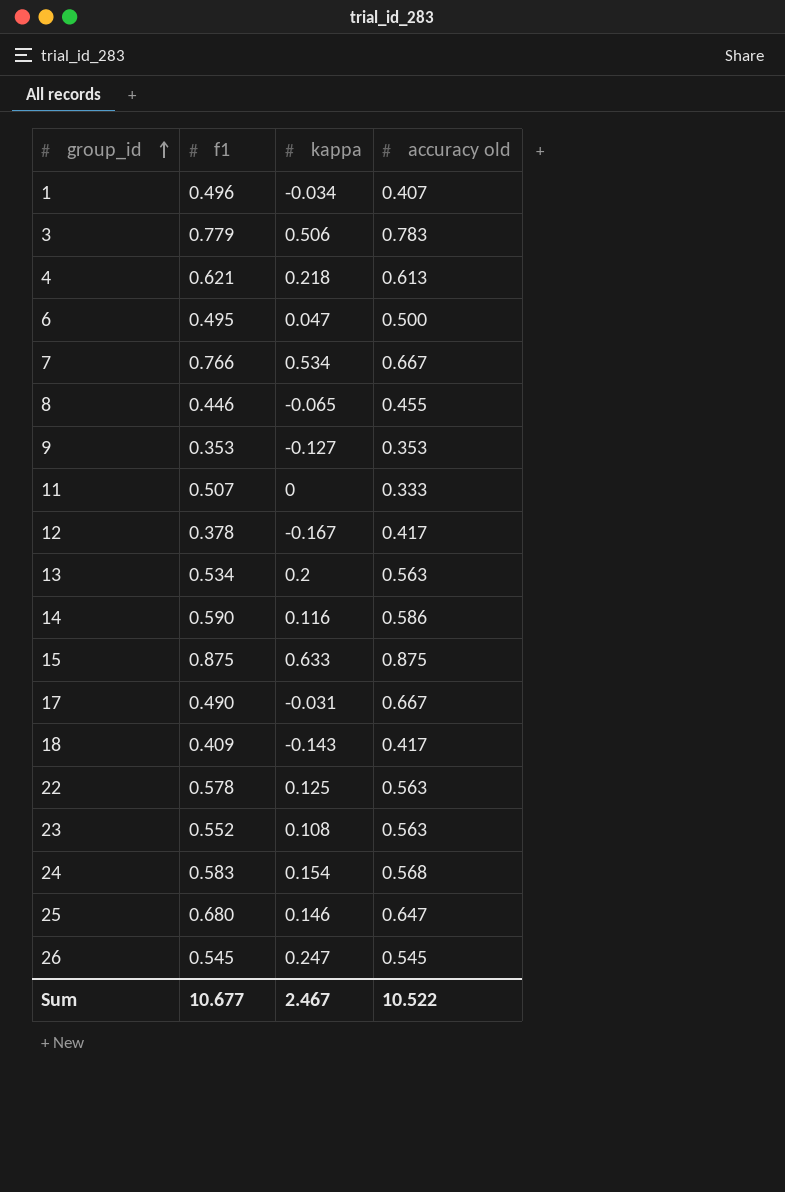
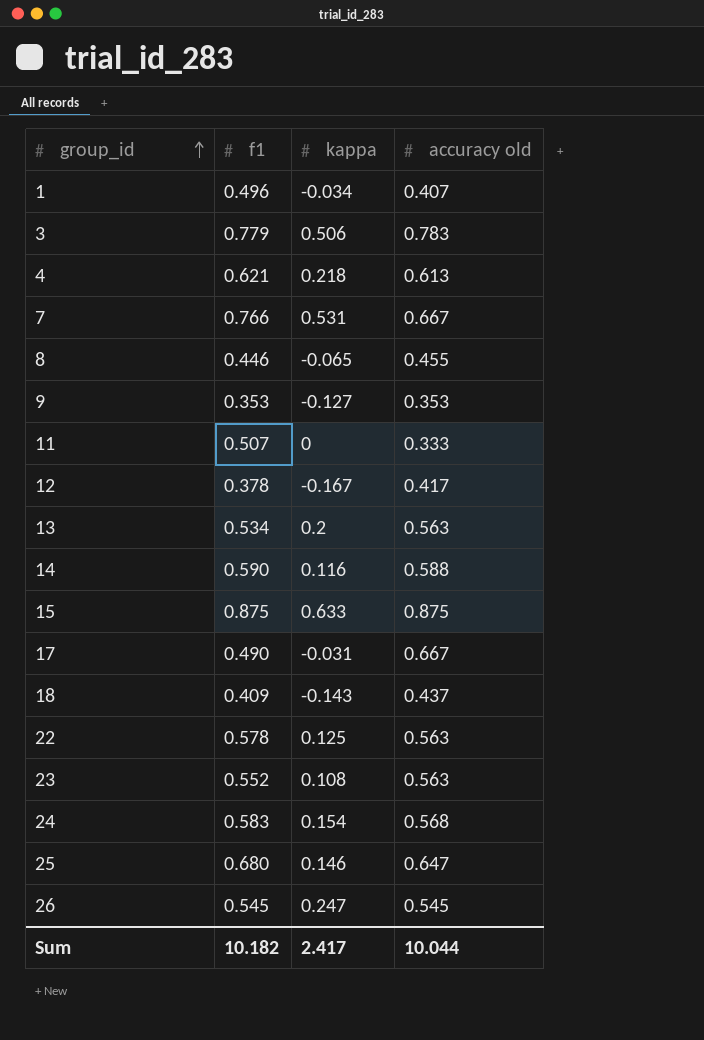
row 6: 0.495 | 0.047 | 0.500 -> none
7 | kappa: 0.534 -> 0.531
14 | accuracy old: 0.586 -> 0.588
18 | accuracy old: 0.417 -> 0.437
Sum | f1: 10.677 -> 10.182
Sum | kappa: 2.467 -> 2.417
Sum | accuracy old: 10.522 -> 10.044

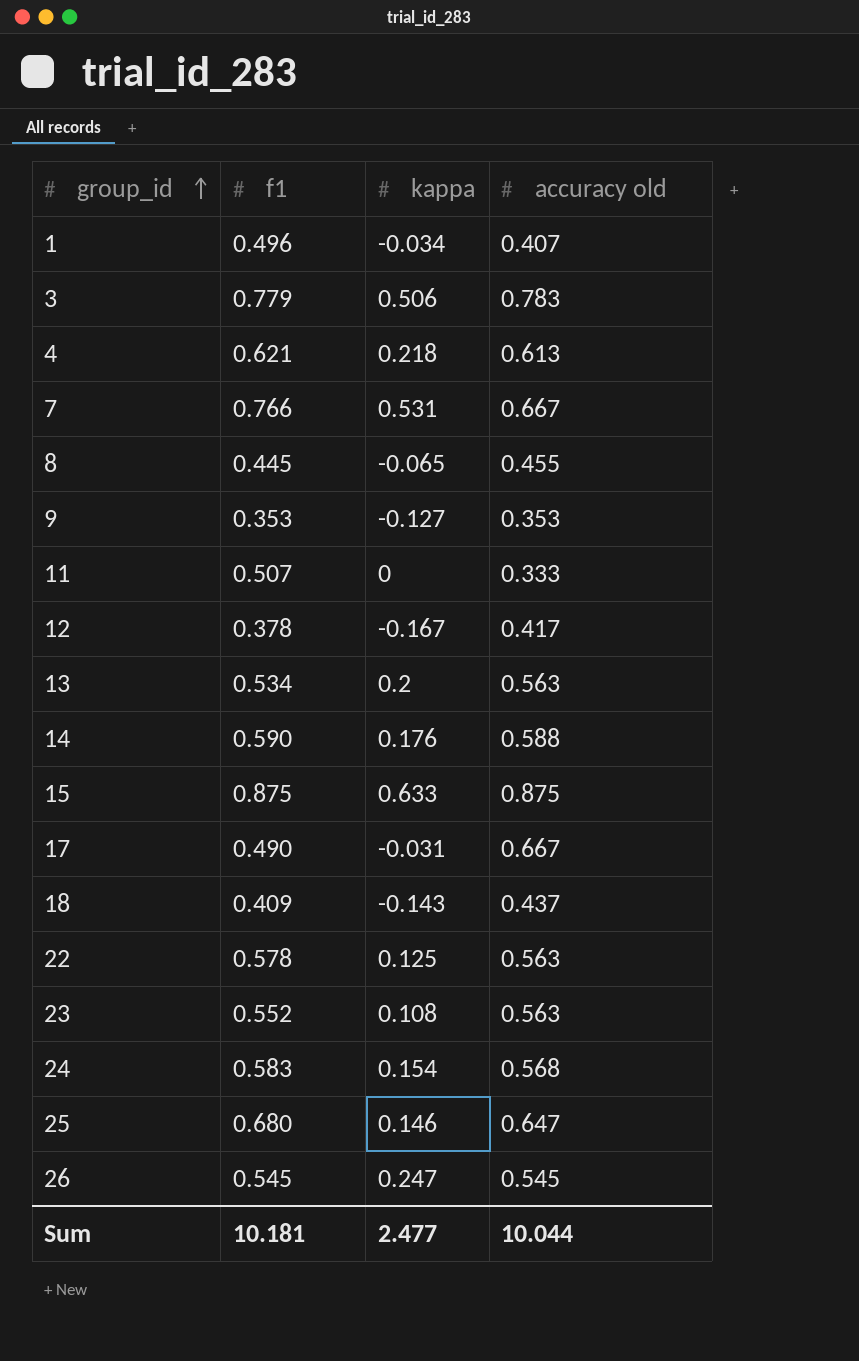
8 | f1: 0.446 -> 0.445
14 | kappa: 0.116 -> 0.176
Sum | f1: 10.182 -> 10.181
Sum | kappa: 2.417 -> 2.477

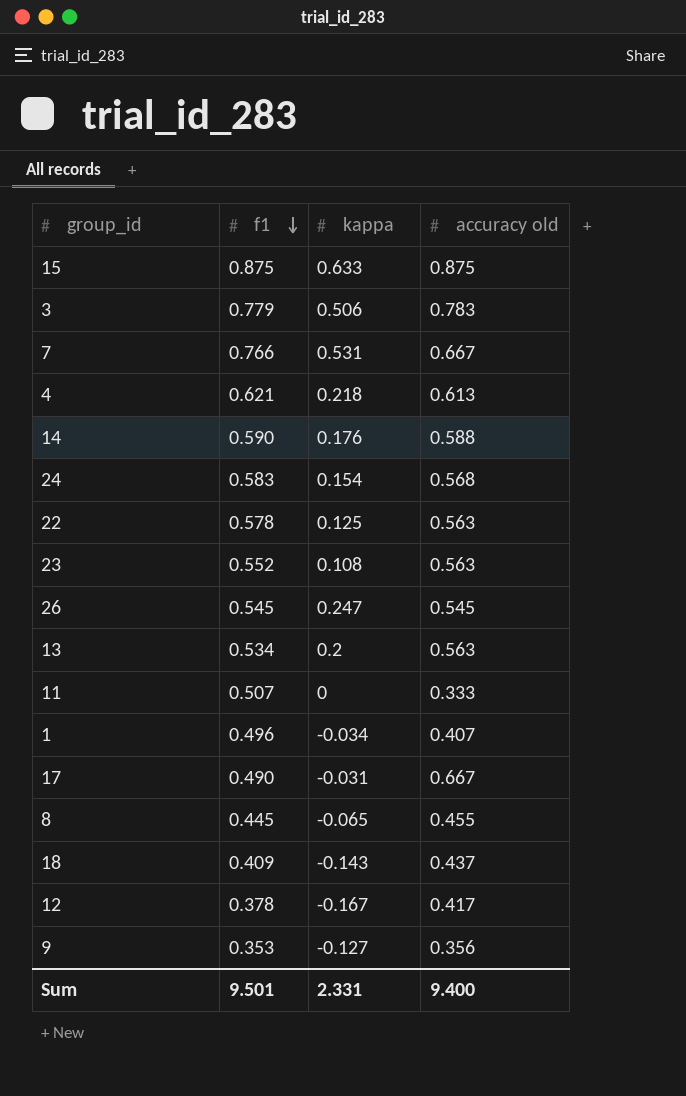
row order: group_id ascending -> f1 descending
row 25: 0.680 | 0.146 | 0.647 -> none
9 | accuracy old: 0.353 -> 0.356
Sum | f1: 10.181 -> 9.501
Sum | kappa: 2.477 -> 2.331
Sum | accuracy old: 10.044 -> 9.400

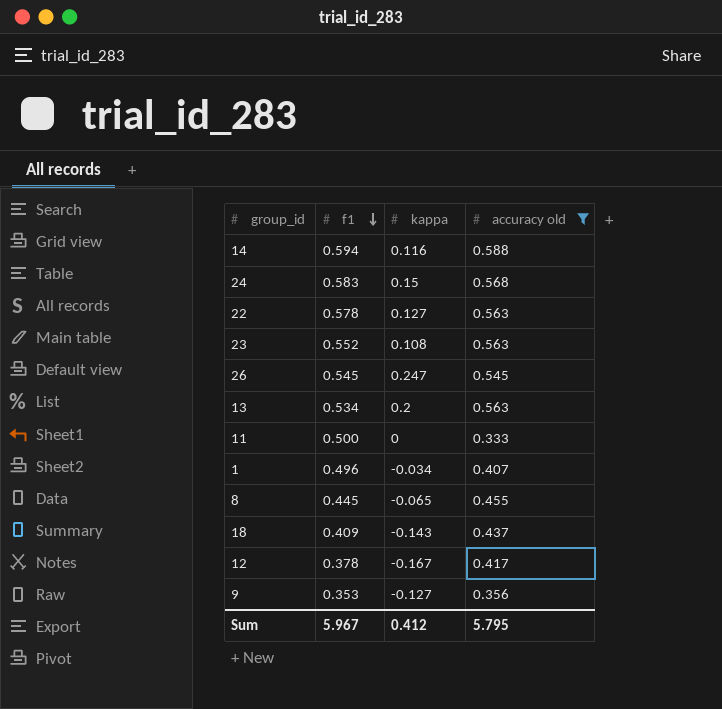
filter: none -> accuracy old <= 0.588
14 | f1: 0.590 -> 0.594
14 | kappa: 0.176 -> 0.116
24 | kappa: 0.154 -> 0.15
22 | kappa: 0.125 -> 0.127
11 | f1: 0.507 -> 0.500
Sum | f1: 9.501 -> 5.967
Sum | kappa: 2.331 -> 0.412
Sum | accuracy old: 9.400 -> 5.795

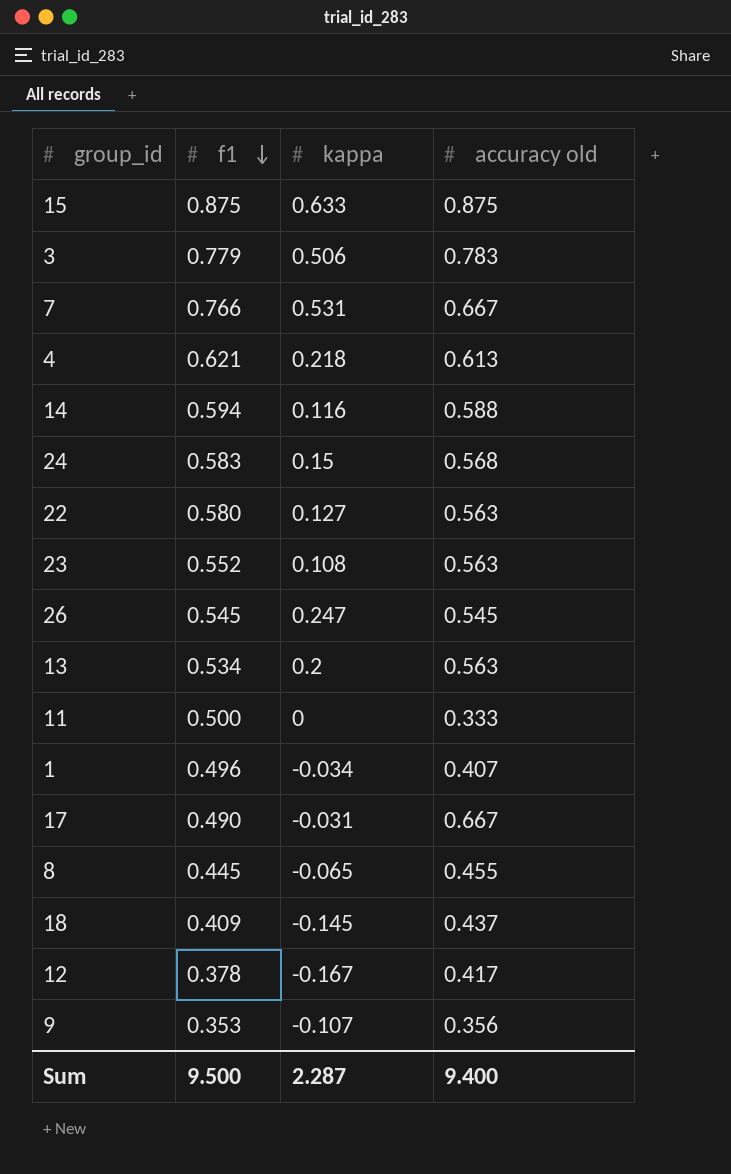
filter: accuracy old <= 0.588 -> none
22 | f1: 0.578 -> 0.580
18 | kappa: -0.143 -> -0.145
9 | kappa: -0.127 -> -0.107
Sum | f1: 5.967 -> 9.500
Sum | kappa: 0.412 -> 2.287
Sum | accuracy old: 5.795 -> 9.400

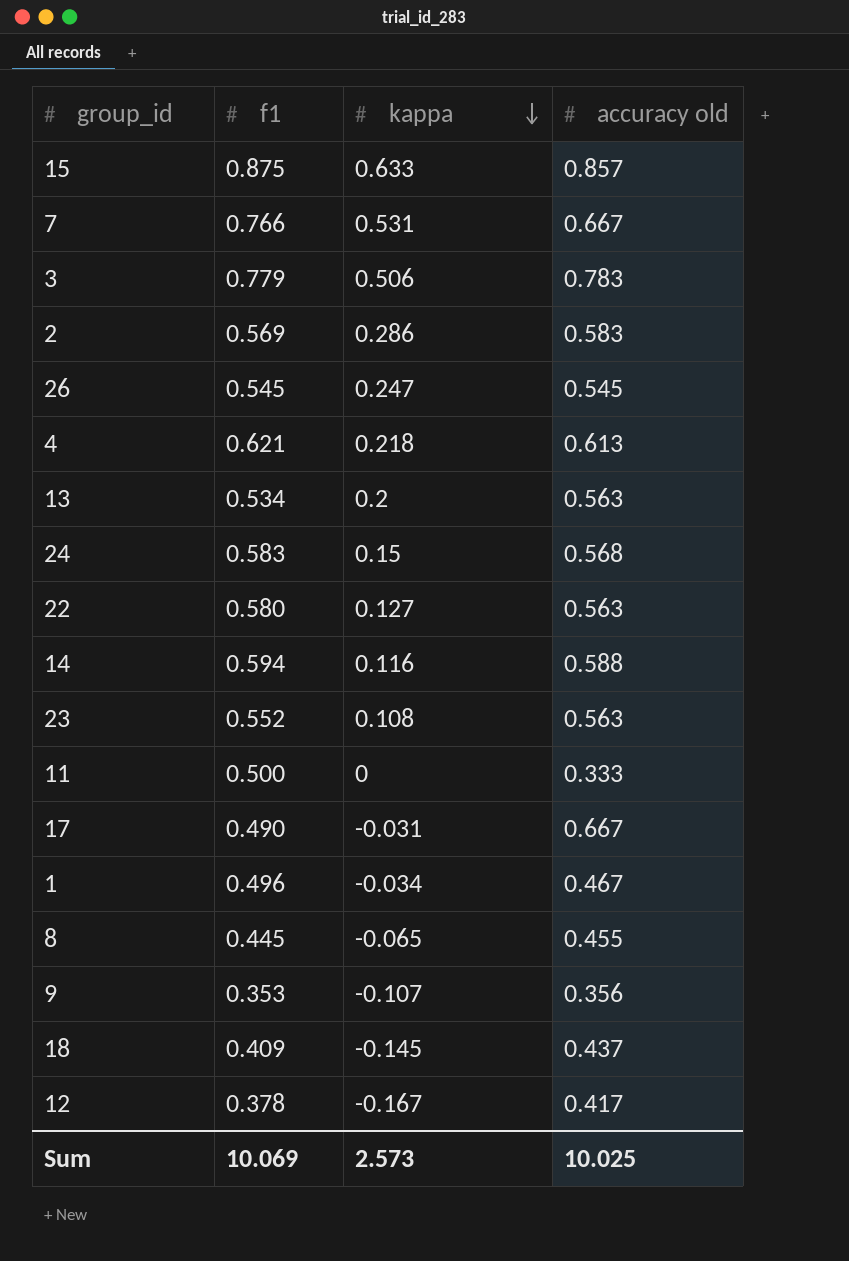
row order: f1 descending -> kappa descending
15 | accuracy old: 0.875 -> 0.857
row 2: none -> 0.569 | 0.286 | 0.583
1 | accuracy old: 0.407 -> 0.467
Sum | f1: 9.500 -> 10.069
Sum | kappa: 2.287 -> 2.573
Sum | accuracy old: 9.400 -> 10.025

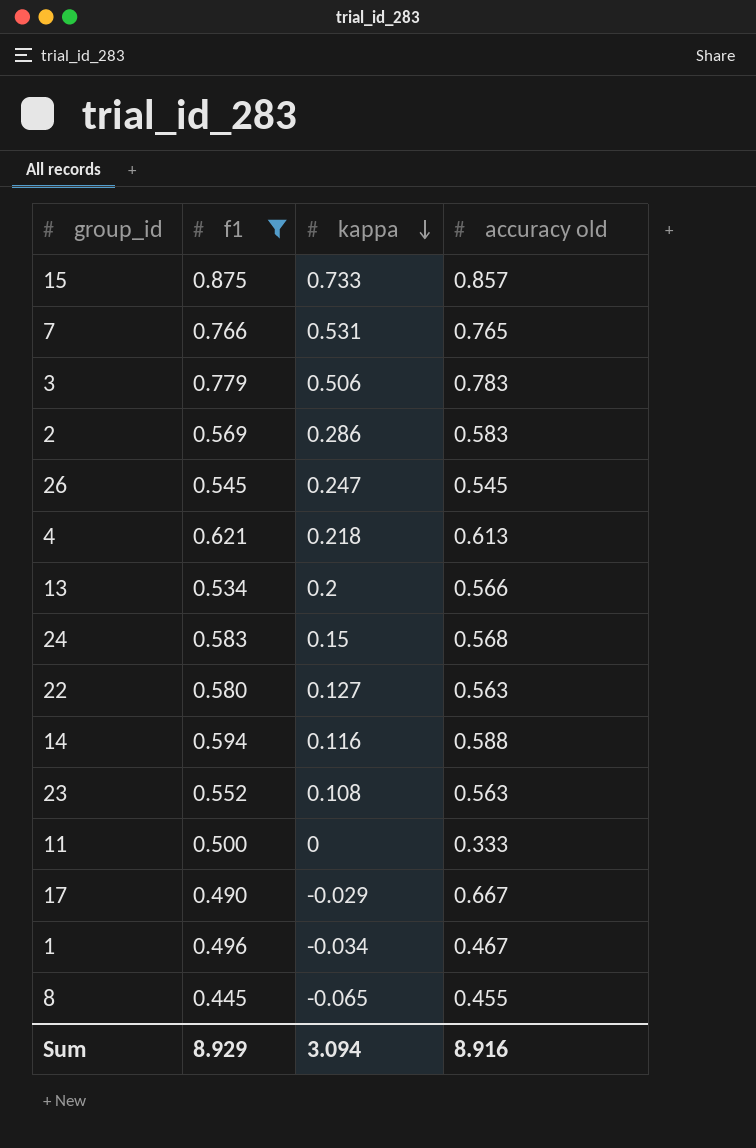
filter: none -> f1 >= 0.445
15 | kappa: 0.633 -> 0.733
7 | accuracy old: 0.667 -> 0.765
13 | accuracy old: 0.563 -> 0.566
17 | kappa: -0.031 -> -0.029
Sum | f1: 10.069 -> 8.929
Sum | kappa: 2.573 -> 3.094
Sum | accuracy old: 10.025 -> 8.916

